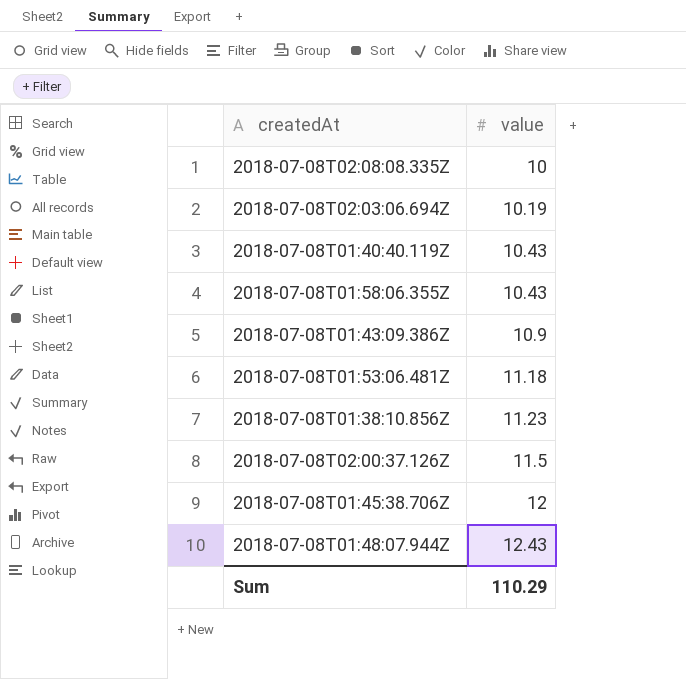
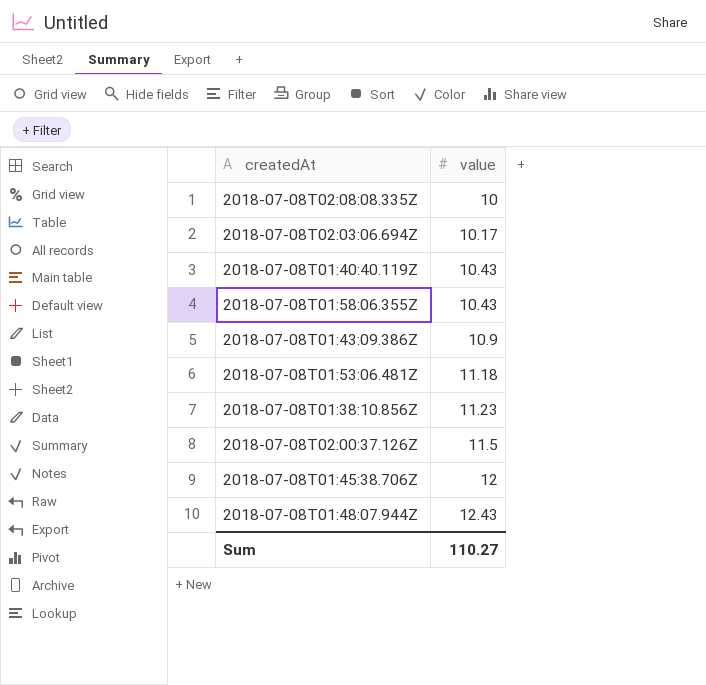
2018-07-08T02:03:06.694Z | value: 10.19 -> 10.17
Sum | value: 110.29 -> 110.27

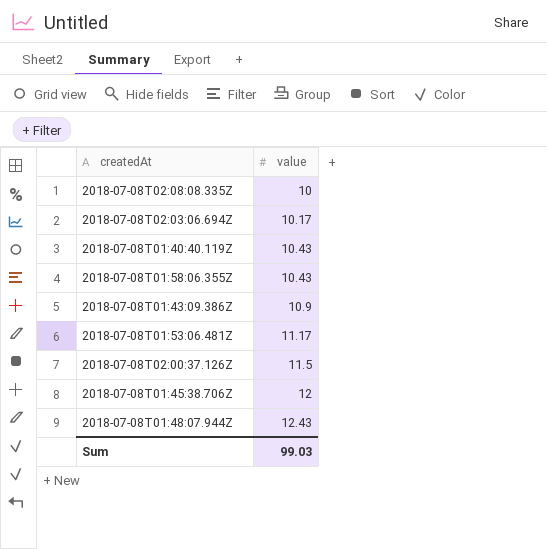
row 2018-07-08T01:38:10.856Z: 11.23 -> none
2018-07-08T01:53:06.481Z | value: 11.18 -> 11.17
Sum | value: 110.27 -> 99.03

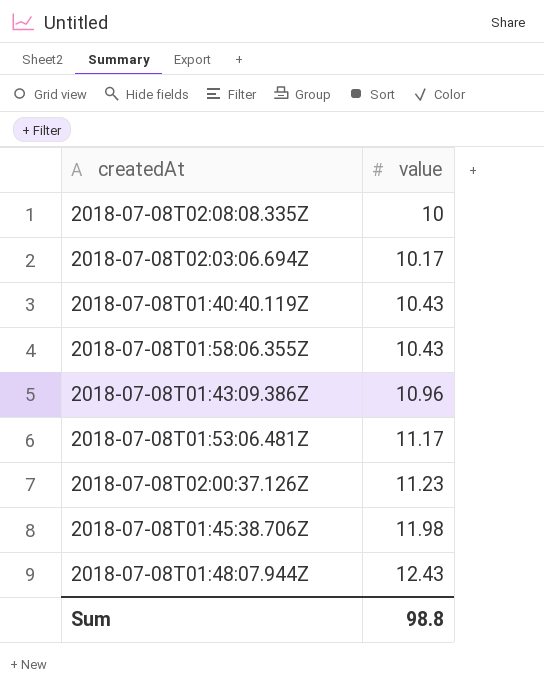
2018-07-08T01:43:09.386Z | value: 10.9 -> 10.96
2018-07-08T02:00:37.126Z | value: 11.5 -> 11.23
2018-07-08T01:45:38.706Z | value: 12 -> 11.98
Sum | value: 99.03 -> 98.8

